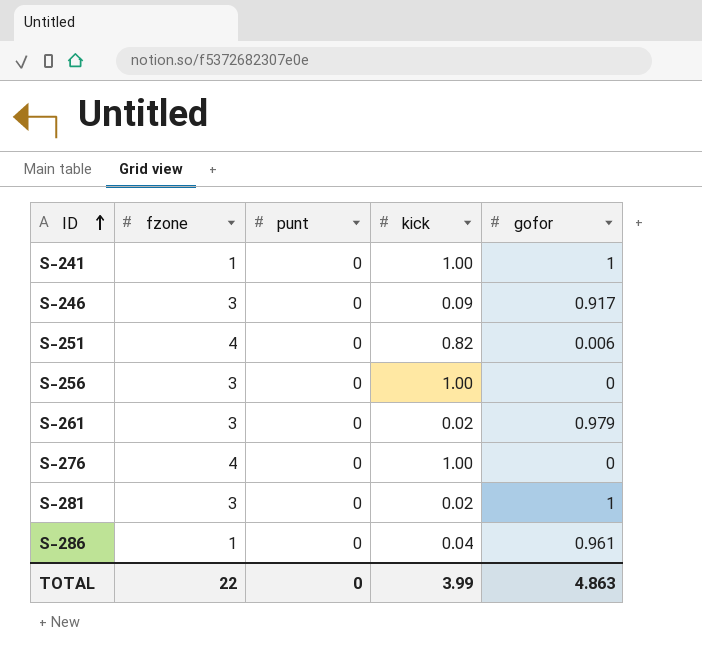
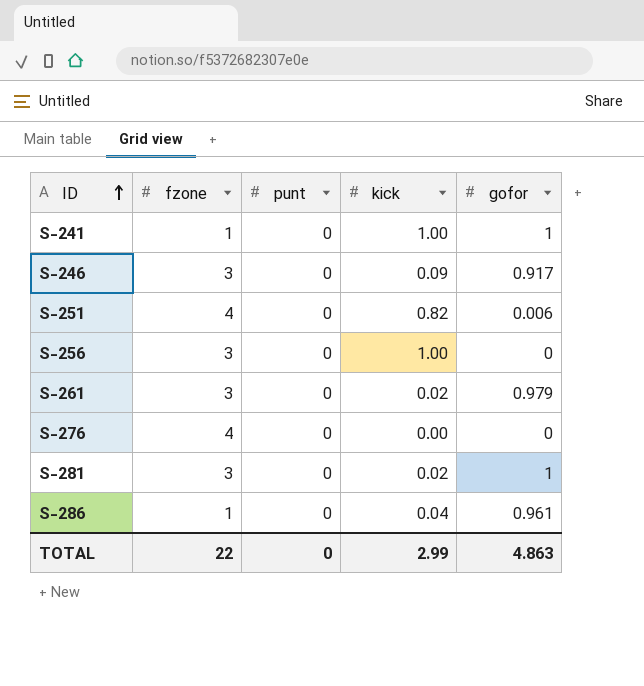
S-276 | kick: 1.00 -> 0.00
TOTAL | kick: 3.99 -> 2.99

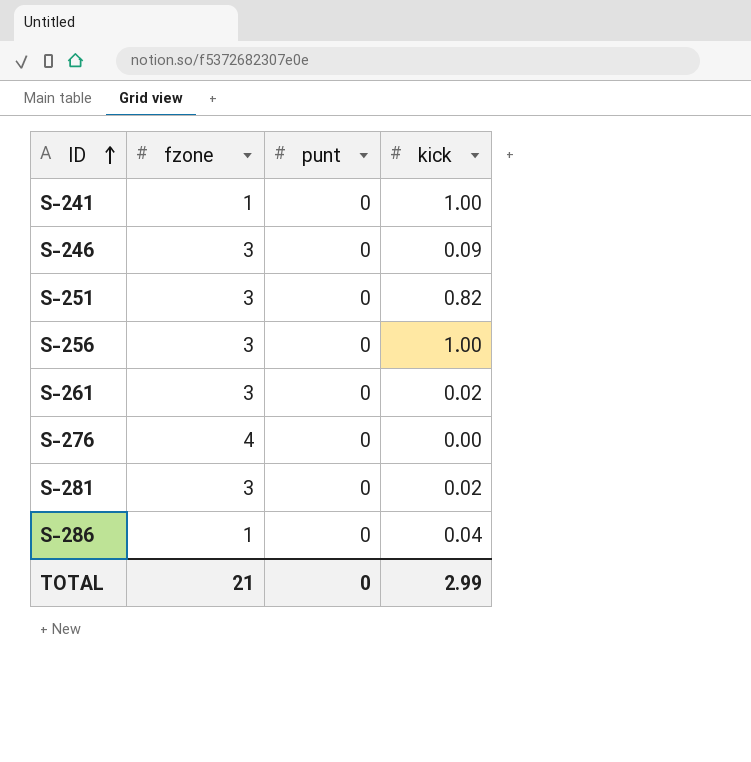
column gofor | position: 5 -> none
S-251 | fzone: 4 -> 3
TOTAL | fzone: 22 -> 21

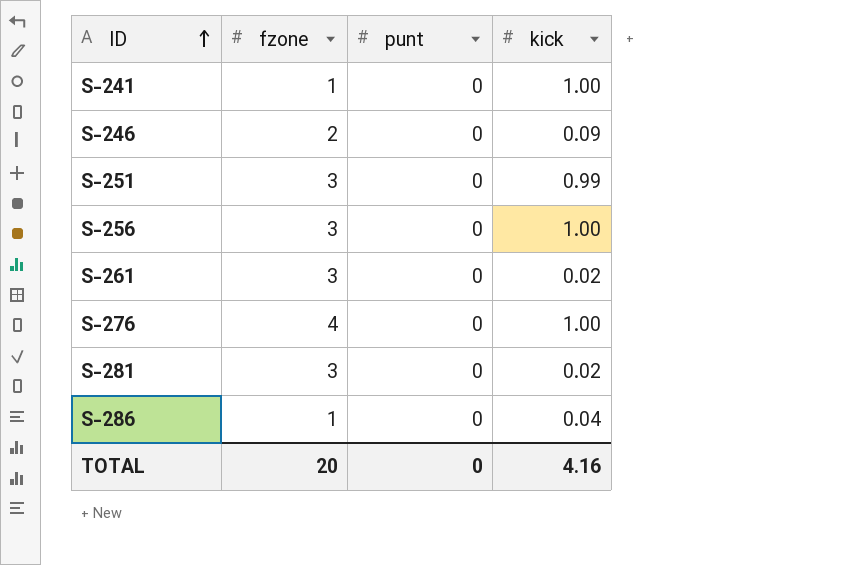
S-246 | fzone: 3 -> 2
S-251 | kick: 0.82 -> 0.99
S-276 | kick: 0.00 -> 1.00
TOTAL | fzone: 21 -> 20
TOTAL | kick: 2.99 -> 4.16

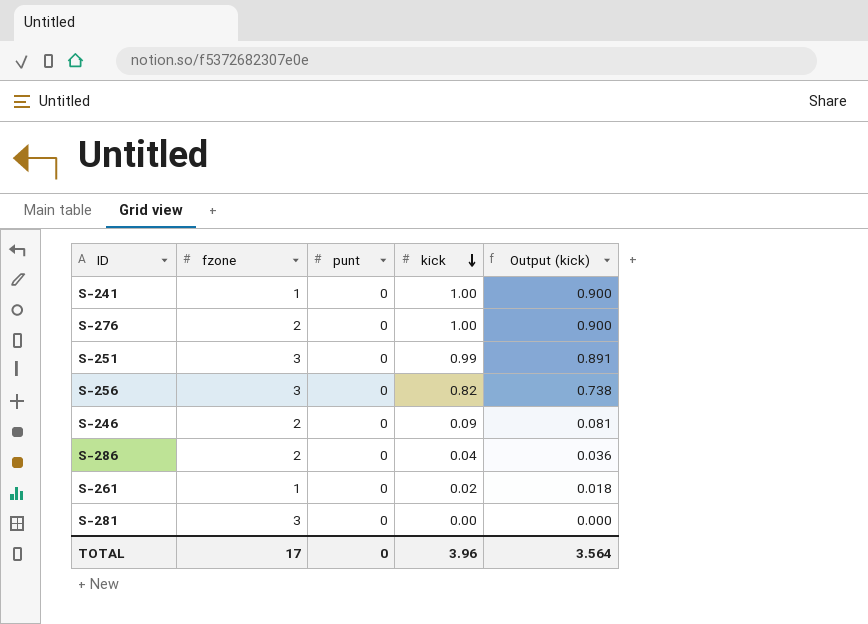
row order: ID ascending -> kick descending
column Output (kick) | formula: none -> [kick] * 0.9
S-276 | fzone: 4 -> 2
S-256 | kick: 1.00 -> 0.82
S-286 | fzone: 1 -> 2
S-261 | fzone: 3 -> 1
S-281 | kick: 0.02 -> 0.00
TOTAL | fzone: 20 -> 17
TOTAL | kick: 4.16 -> 3.96

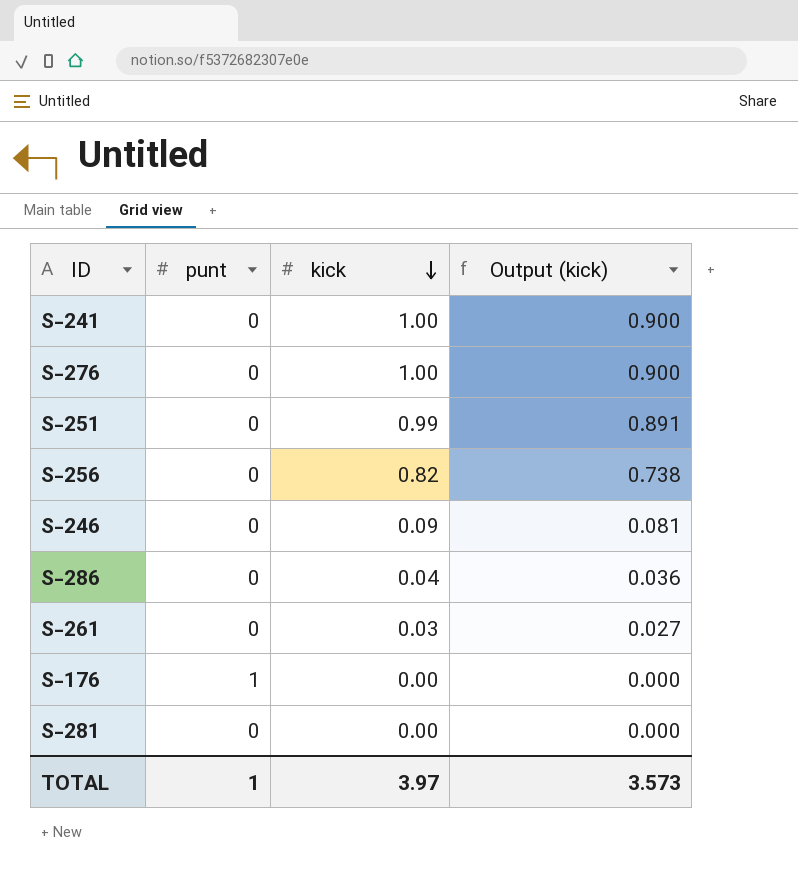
column fzone | position: 2 -> none
S-261 | kick: 0.02 -> 0.03
S-261 | Output (kick): 0.018 -> 0.027
row S-176: none -> 1 | 0.00 | 0.000
TOTAL | punt: 0 -> 1
TOTAL | kick: 3.96 -> 3.97
TOTAL | Output (kick): 3.564 -> 3.573

